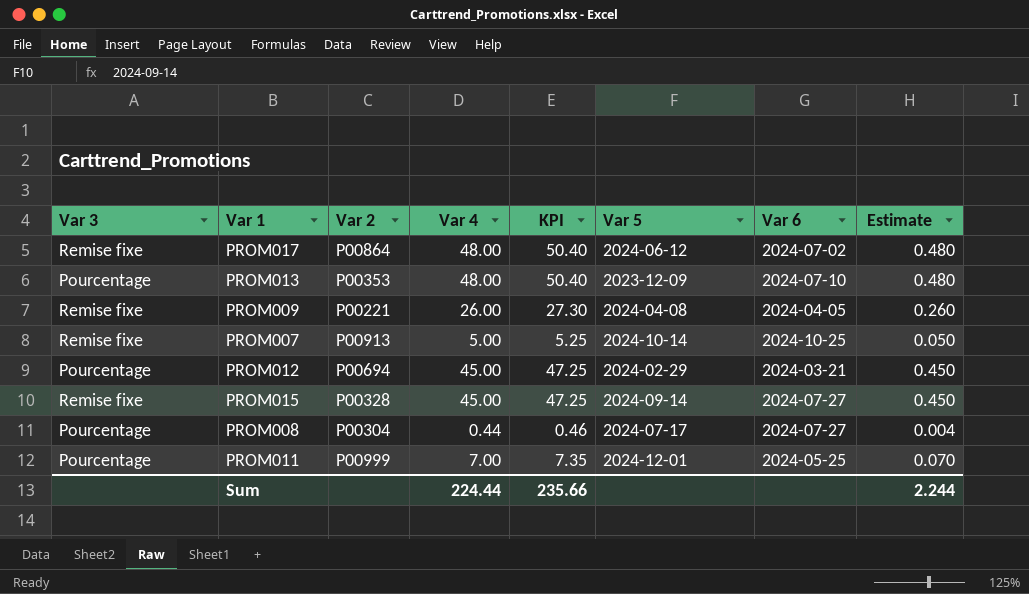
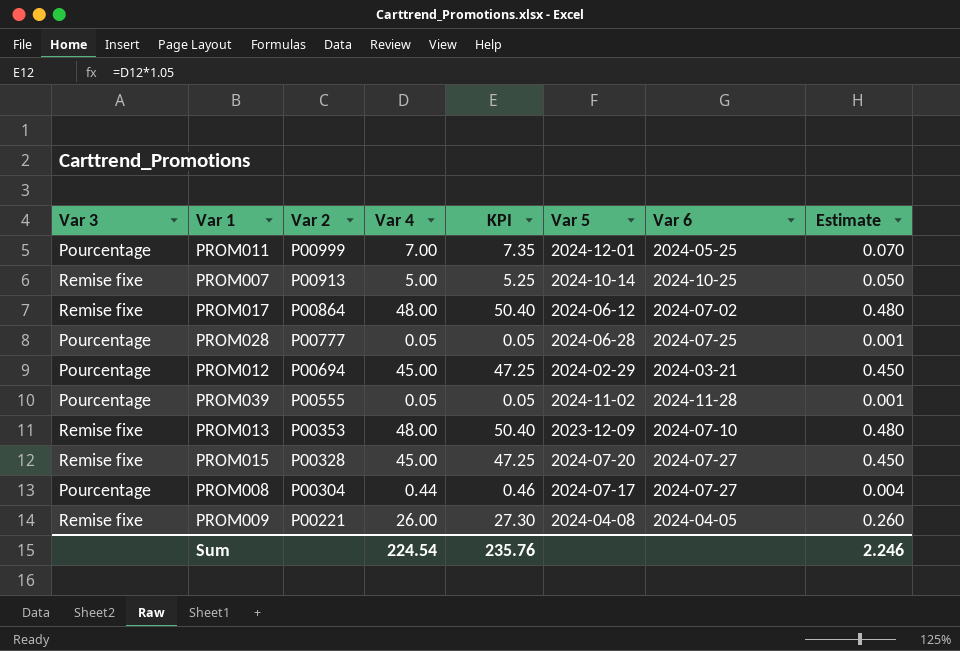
row order: none -> Var 2 descending
row PROM028: none -> Pourcentage | P00777 | 0.05 | 0.05 | 2024-06-28 | 2024-07-25 | 0.001
row PROM039: none -> Pourcentage | P00555 | 0.05 | 0.05 | 2024-11-02 | 2024-11-28 | 0.001
PROM013 | Var 3: Pourcentage -> Remise fixe
PROM015 | Var 5: 2024-09-14 -> 2024-07-20
Sum | Var 4: 224.44 -> 224.54
Sum | KPI: 235.66 -> 235.76
Sum | Estimate: 2.244 -> 2.246

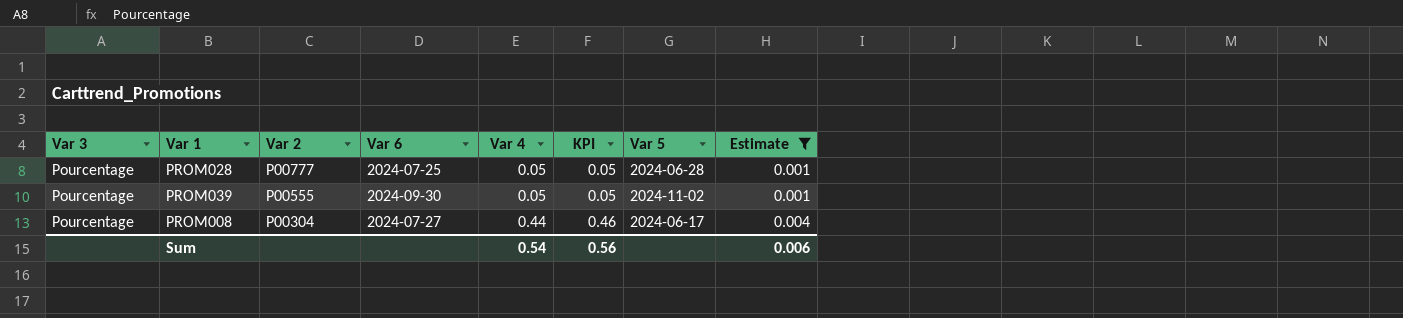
filter: none -> Estimate <= 0.004
column Var 6 | position: 7 -> 4
PROM039 | Var 6: 2024-11-28 -> 2024-09-30
PROM008 | Var 5: 2024-07-17 -> 2024-06-17
Sum | Var 4: 224.54 -> 0.54
Sum | KPI: 235.76 -> 0.56
Sum | Estimate: 2.246 -> 0.006

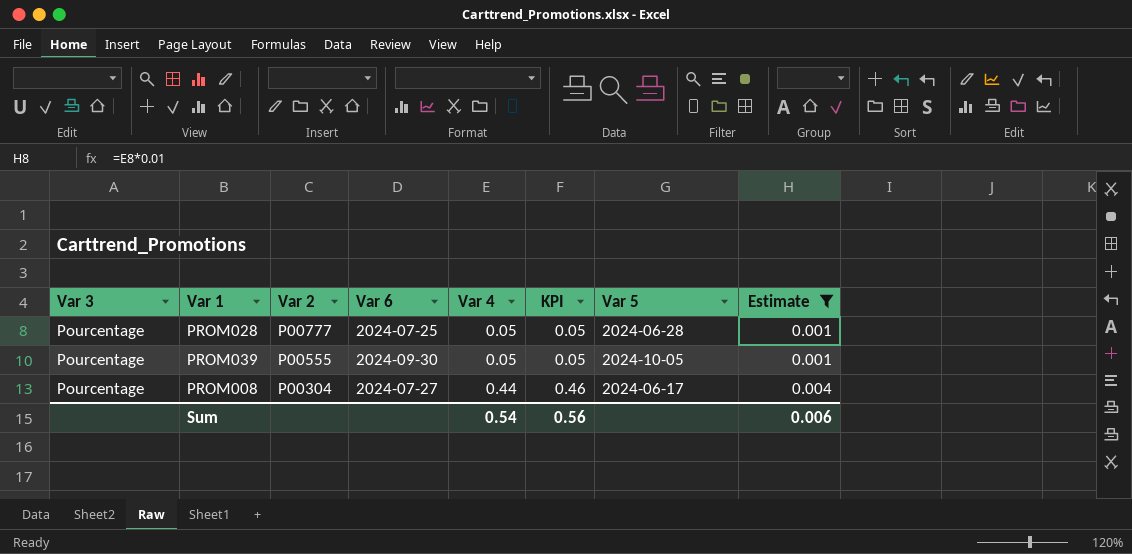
PROM039 | Var 5: 2024-11-02 -> 2024-10-05

